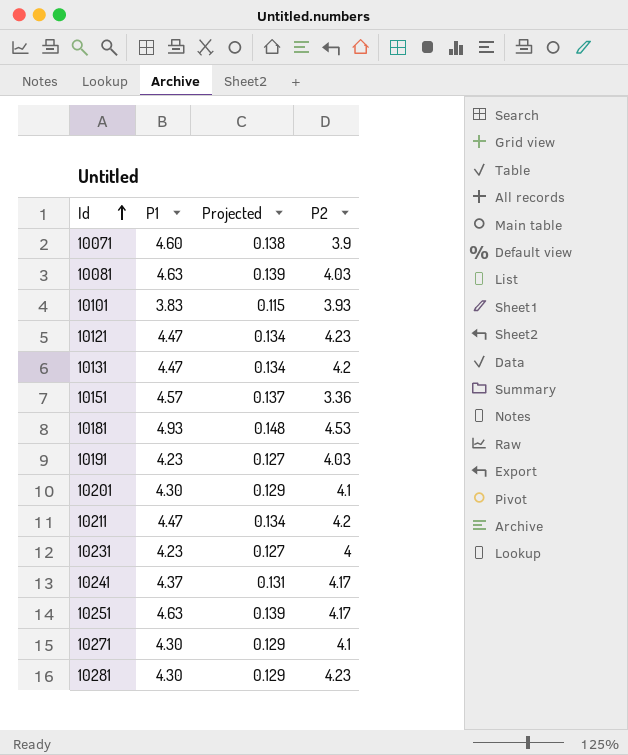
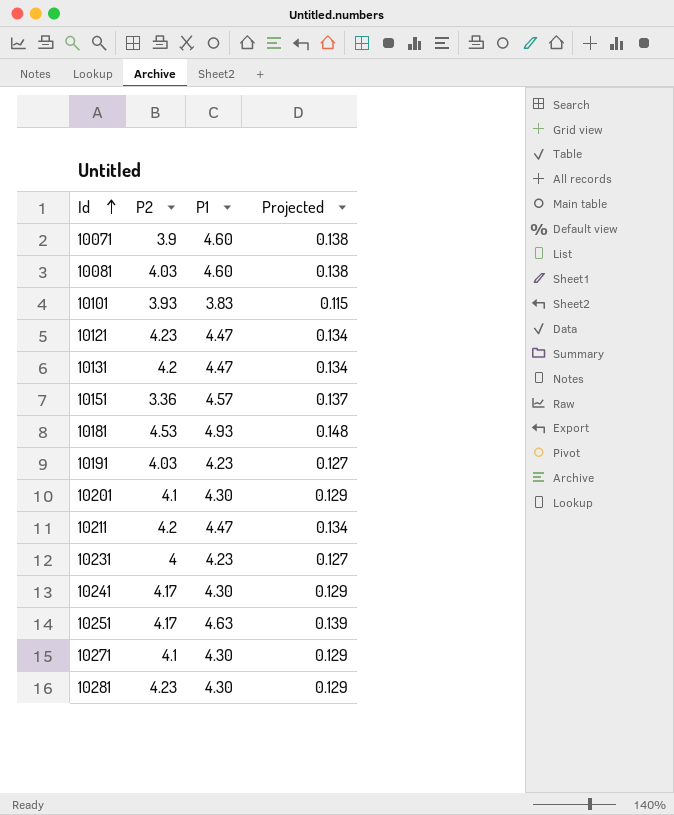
column P2 | position: 4 -> 2
10081 | P1: 4.63 -> 4.60
10081 | Projected: 0.139 -> 0.138
10241 | P1: 4.37 -> 4.30
10241 | Projected: 0.131 -> 0.129

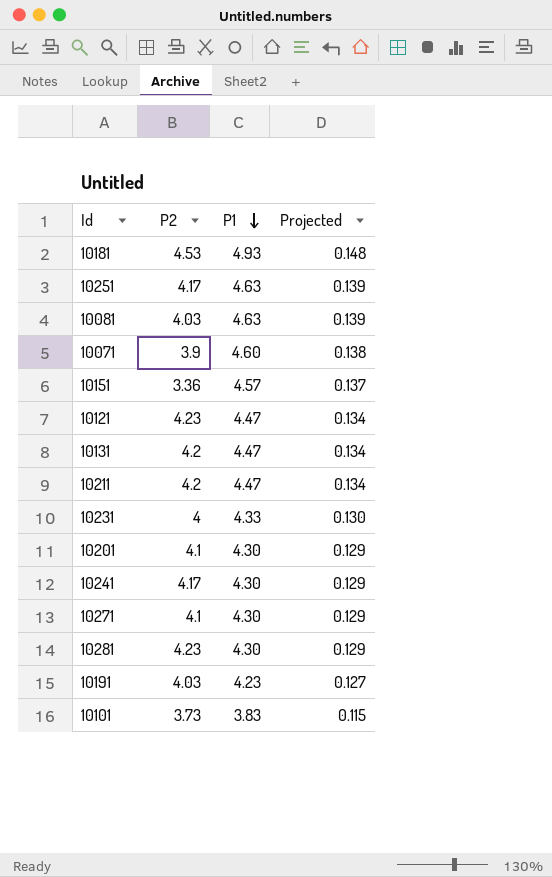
row order: Id ascending -> P1 descending
10081 | P1: 4.60 -> 4.63
10081 | Projected: 0.138 -> 0.139
10231 | P1: 4.23 -> 4.33
10231 | Projected: 0.127 -> 0.130
10101 | P2: 3.93 -> 3.73

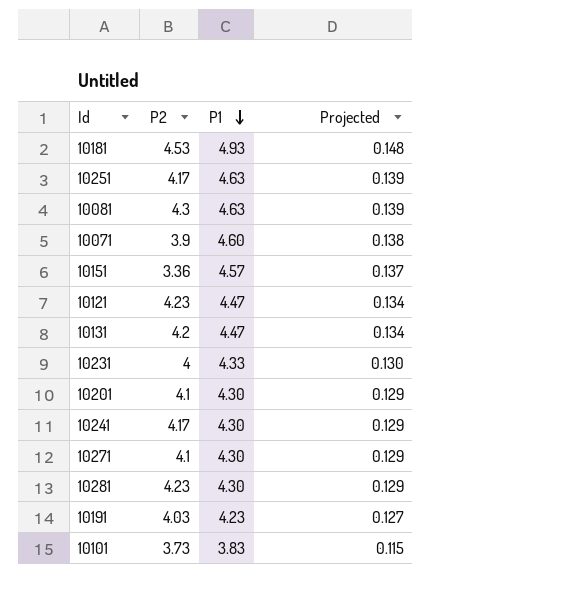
row 10211: 4.2 | 4.47 | 0.134 -> none
10081 | P2: 4.03 -> 4.3

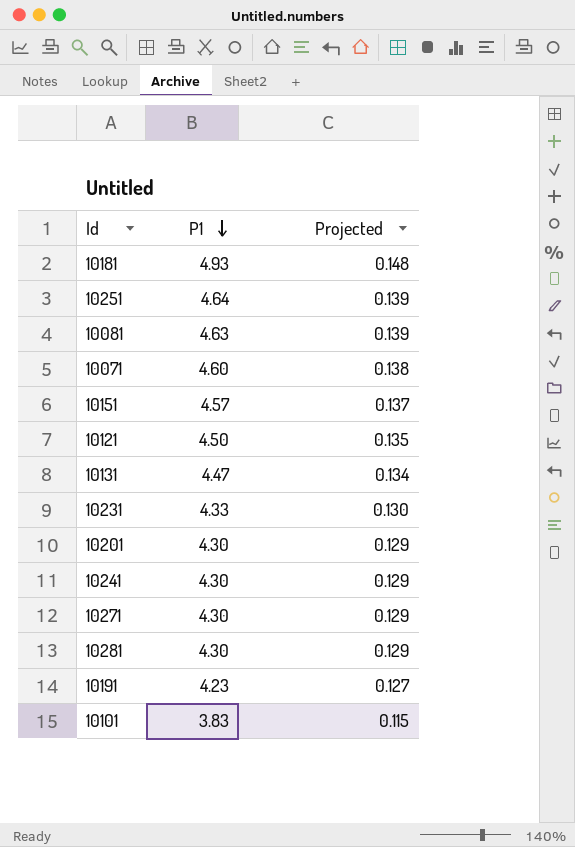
column P2 | position: 2 -> none
10251 | P1: 4.63 -> 4.64
10121 | P1: 4.47 -> 4.50
10121 | Projected: 0.134 -> 0.135

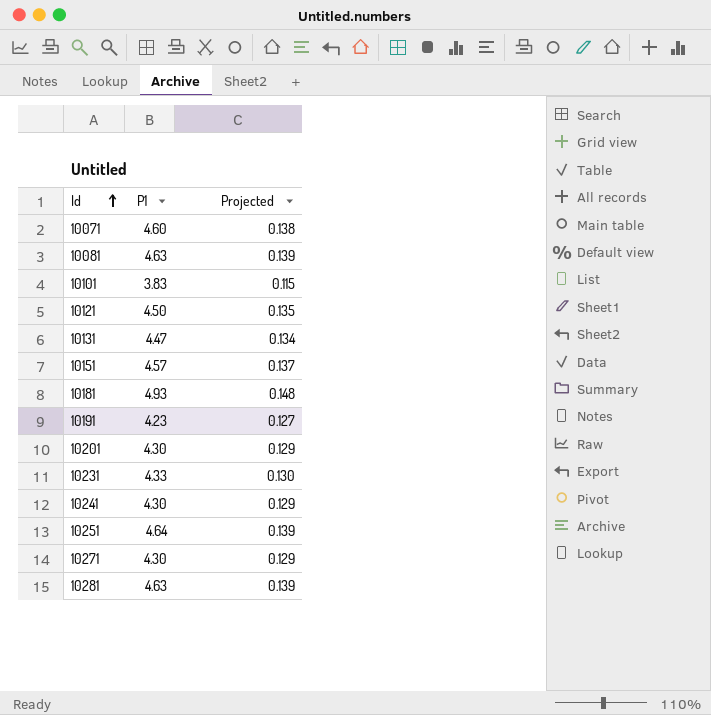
row order: P1 descending -> Id ascending
10281 | P1: 4.30 -> 4.63
10281 | Projected: 0.129 -> 0.139

